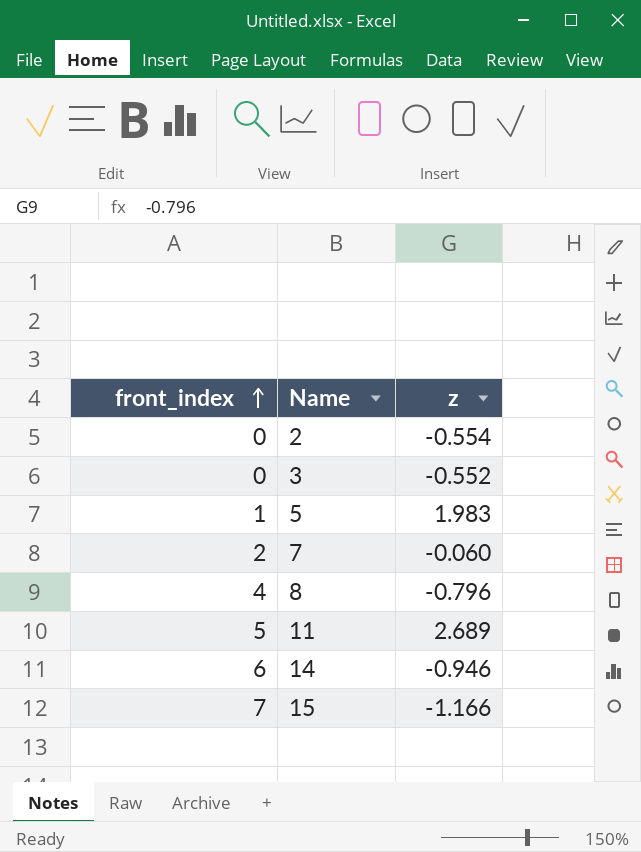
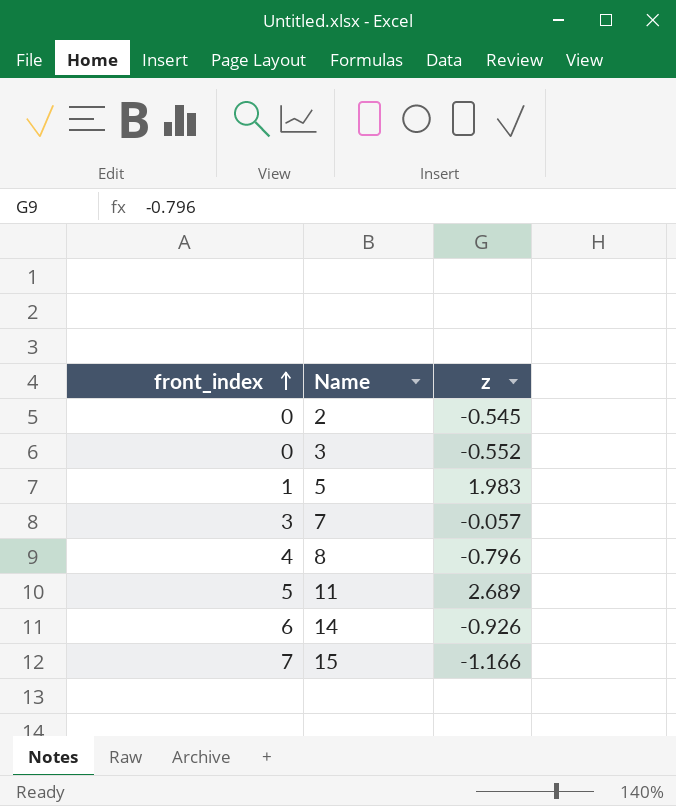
2 | z: -0.554 -> -0.545
7 | front_index: 2 -> 3
7 | z: -0.060 -> -0.057
14 | z: -0.946 -> -0.926

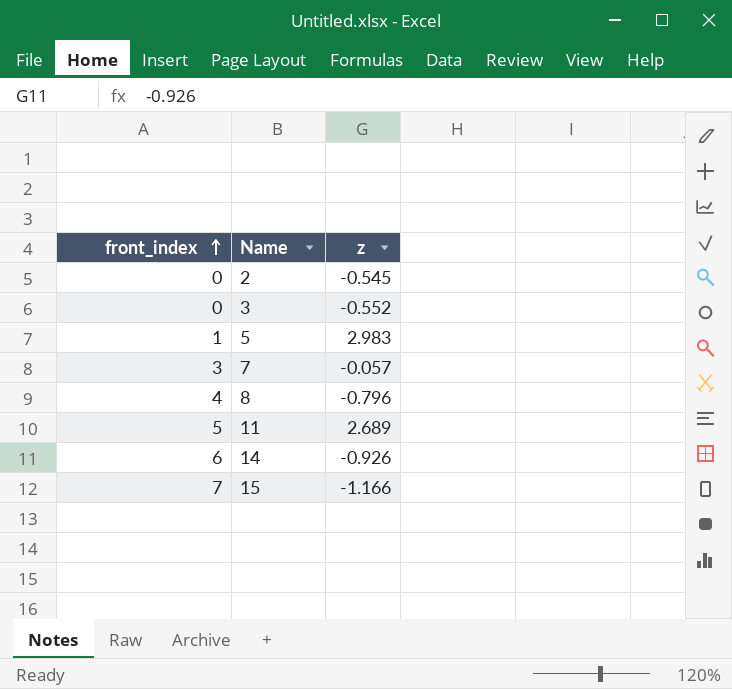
5 | z: 1.983 -> 2.983

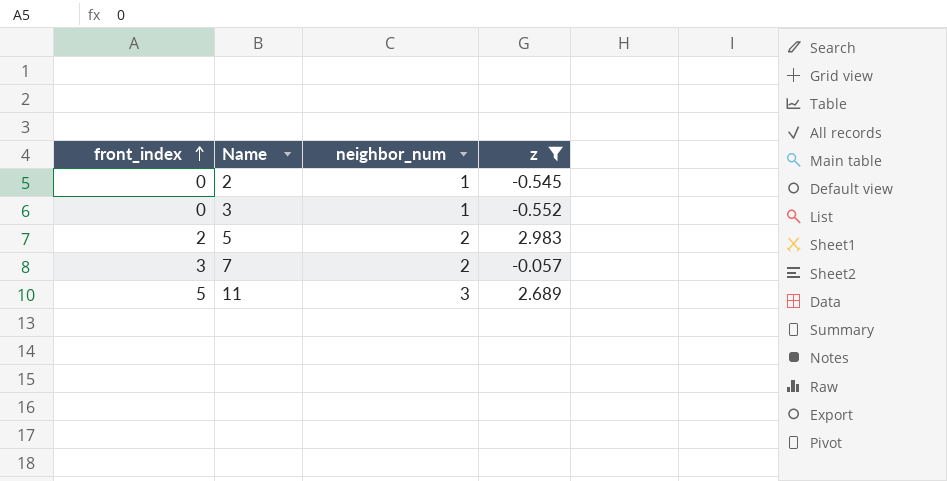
filter: none -> z >= -0.552
column neighbor_num | position: none -> 3
5 | front_index: 1 -> 2

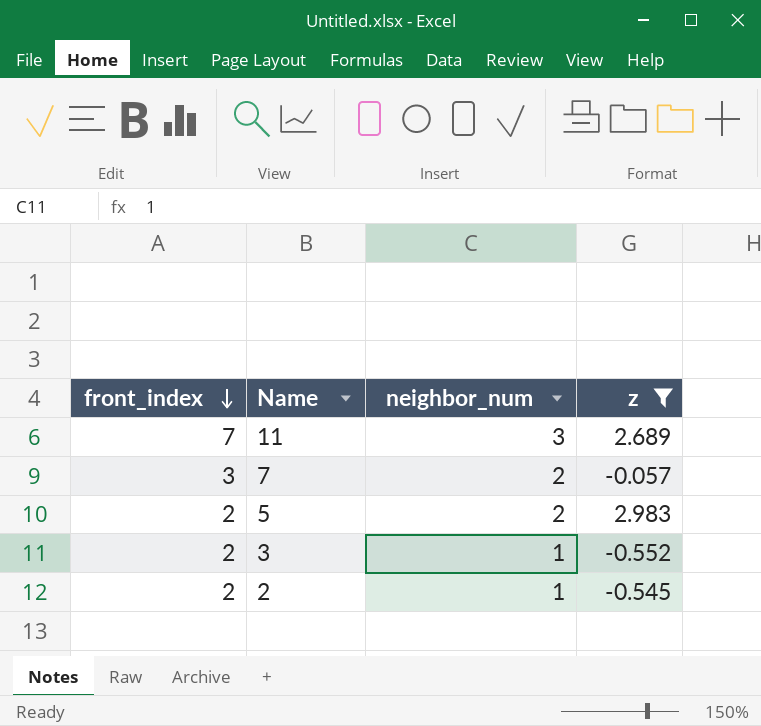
row order: front_index ascending -> front_index descending
11 | front_index: 5 -> 7
3 | front_index: 0 -> 2
2 | front_index: 0 -> 2

